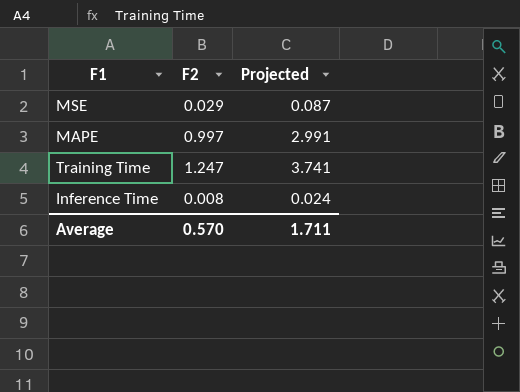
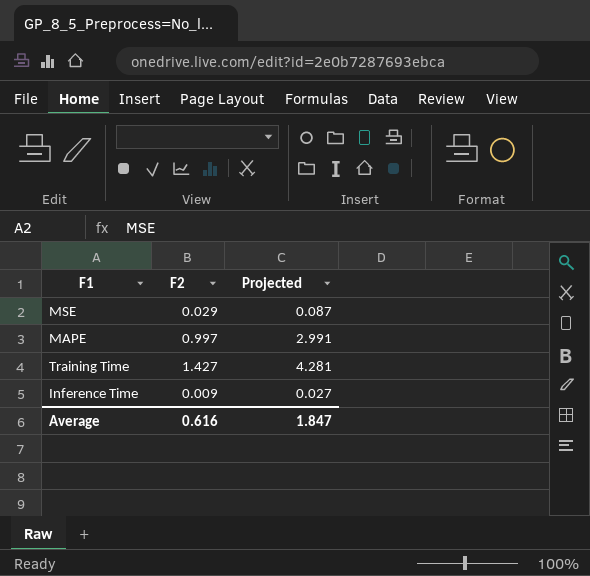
Training Time | F2: 1.247 -> 1.427
Training Time | Projected: 3.741 -> 4.281
Inference Time | F2: 0.008 -> 0.009
Inference Time | Projected: 0.024 -> 0.027
Average | F2: 0.570 -> 0.616
Average | Projected: 1.711 -> 1.847

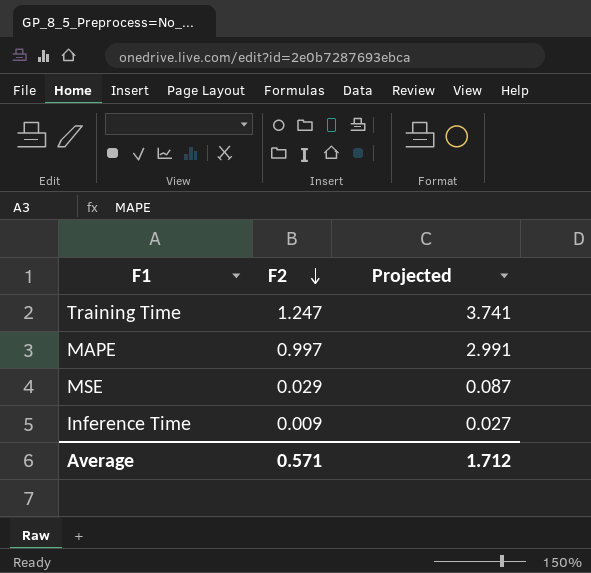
row order: none -> F2 descending
Training Time | F2: 1.427 -> 1.247
Training Time | Projected: 4.281 -> 3.741
Average | F2: 0.616 -> 0.571
Average | Projected: 1.847 -> 1.712

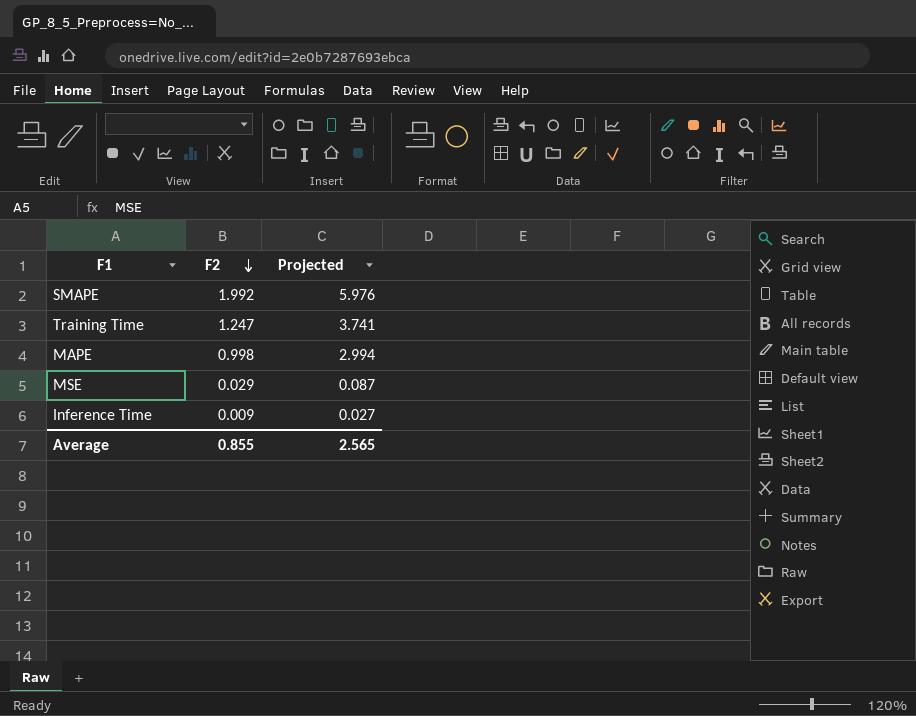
row SMAPE: none -> 1.992 | 5.976
MAPE | F2: 0.997 -> 0.998
MAPE | Projected: 2.991 -> 2.994
Average | F2: 0.571 -> 0.855
Average | Projected: 1.712 -> 2.565

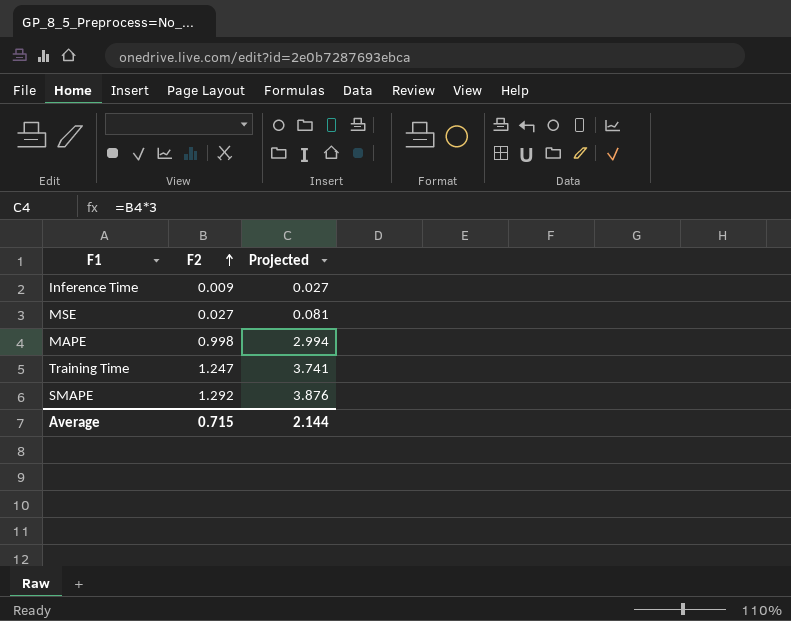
row order: F2 descending -> F2 ascending
MSE | F2: 0.029 -> 0.027
MSE | Projected: 0.087 -> 0.081
SMAPE | F2: 1.992 -> 1.292
SMAPE | Projected: 5.976 -> 3.876
Average | F2: 0.855 -> 0.715
Average | Projected: 2.565 -> 2.144

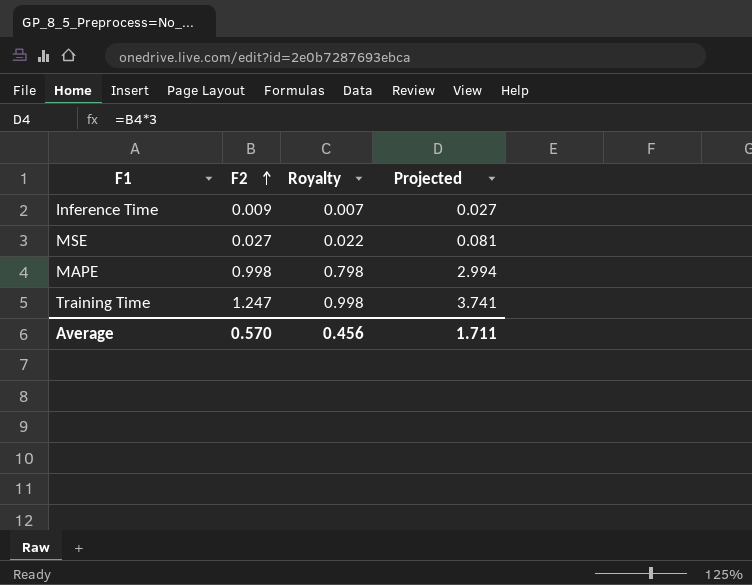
column Royalty | formula: none -> [F2] * 0.8
row SMAPE: 1.292 | 3.876 -> none
Average | F2: 0.715 -> 0.570
Average | Projected: 2.144 -> 1.711

